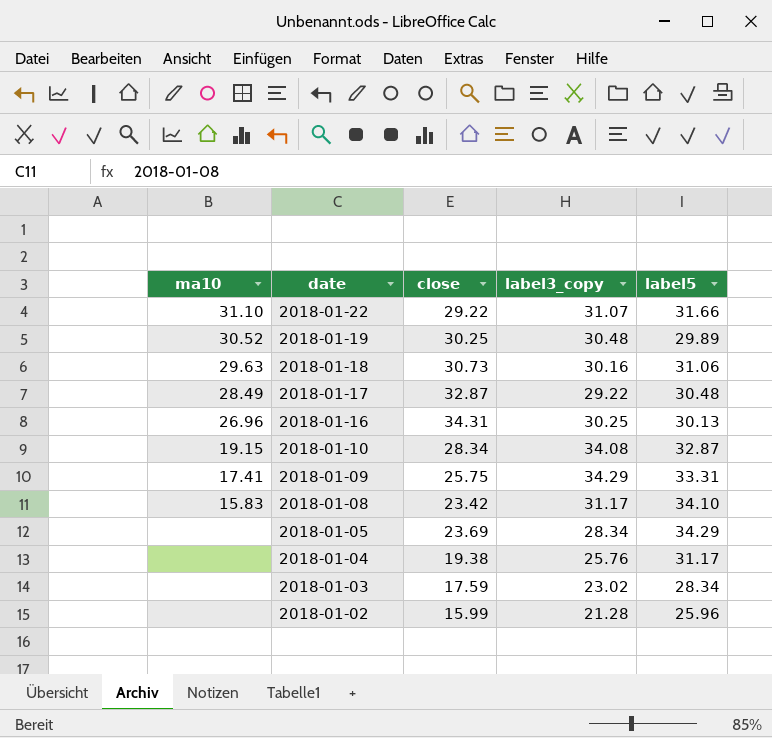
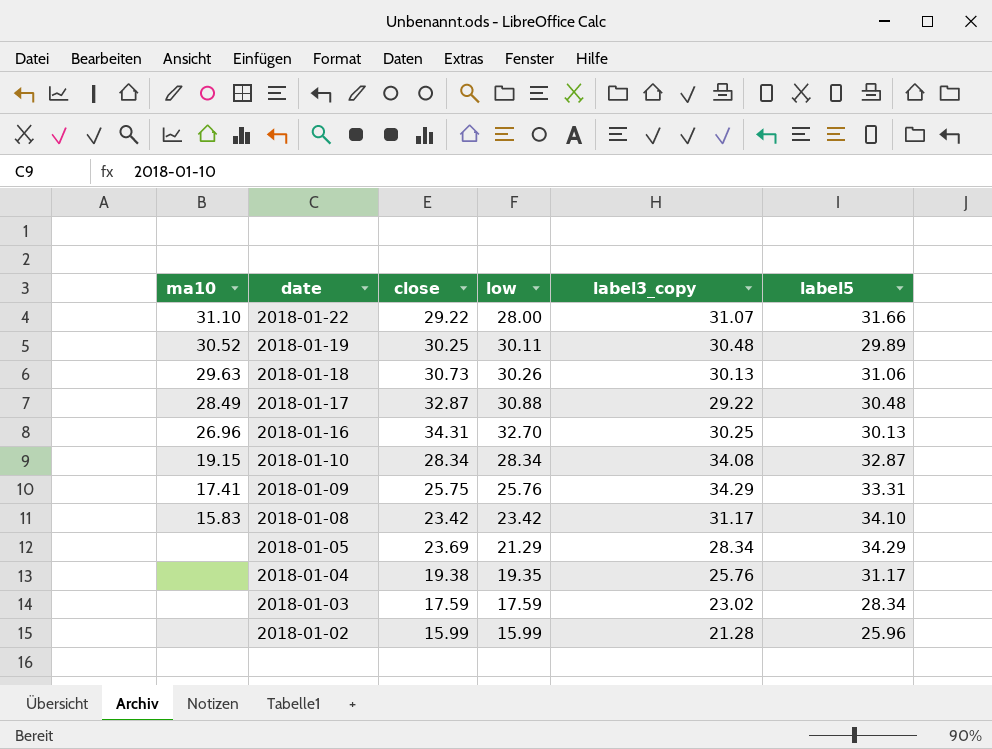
column low | position: none -> 4
2018-01-18 | label3_copy: 30.16 -> 30.13

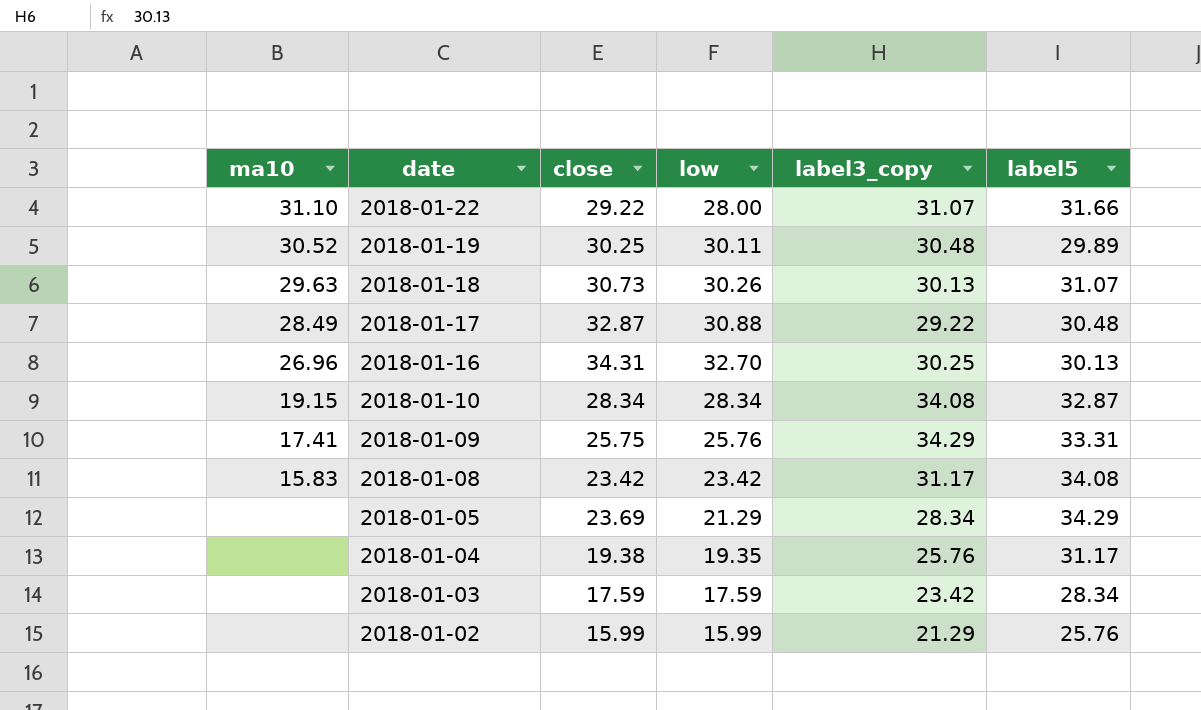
2018-01-18 | label5: 31.06 -> 31.07
2018-01-08 | label5: 34.10 -> 34.08
2018-01-03 | label3_copy: 23.02 -> 23.42
2018-01-02 | label3_copy: 21.28 -> 21.29
2018-01-02 | label5: 25.96 -> 25.76

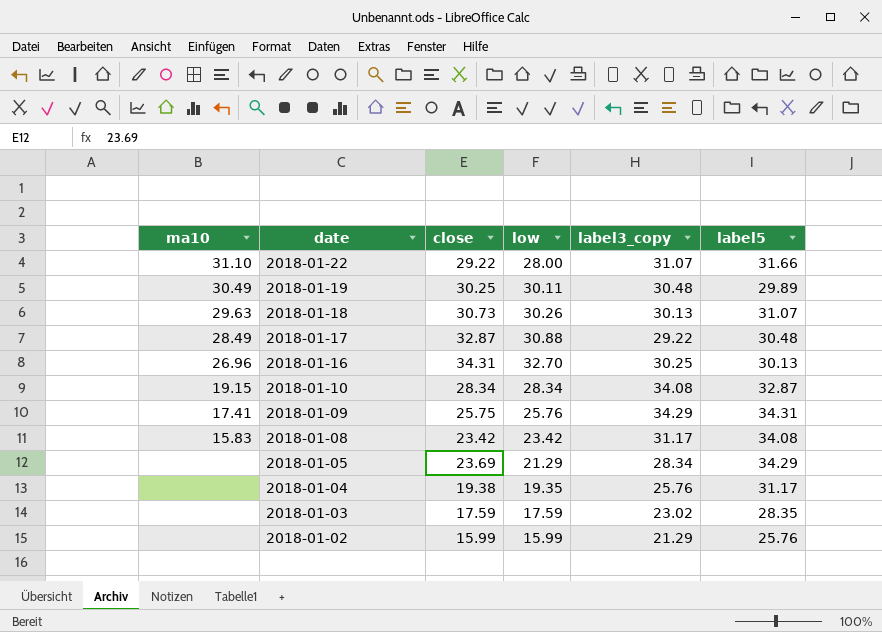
2018-01-19 | ma10: 30.52 -> 30.49
2018-01-09 | label5: 33.31 -> 34.31
2018-01-03 | label3_copy: 23.42 -> 23.02
2018-01-03 | label5: 28.34 -> 28.35

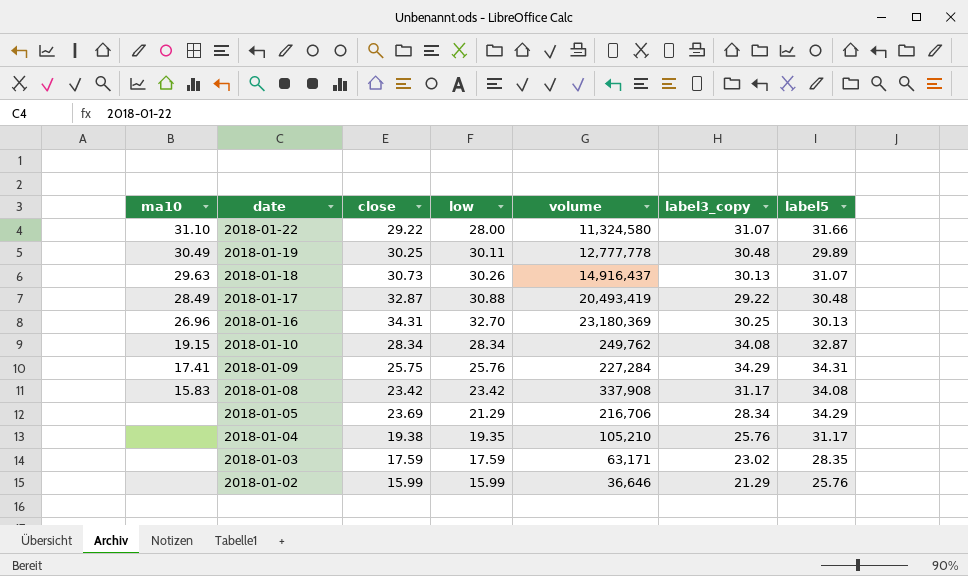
column volume | position: none -> 5

